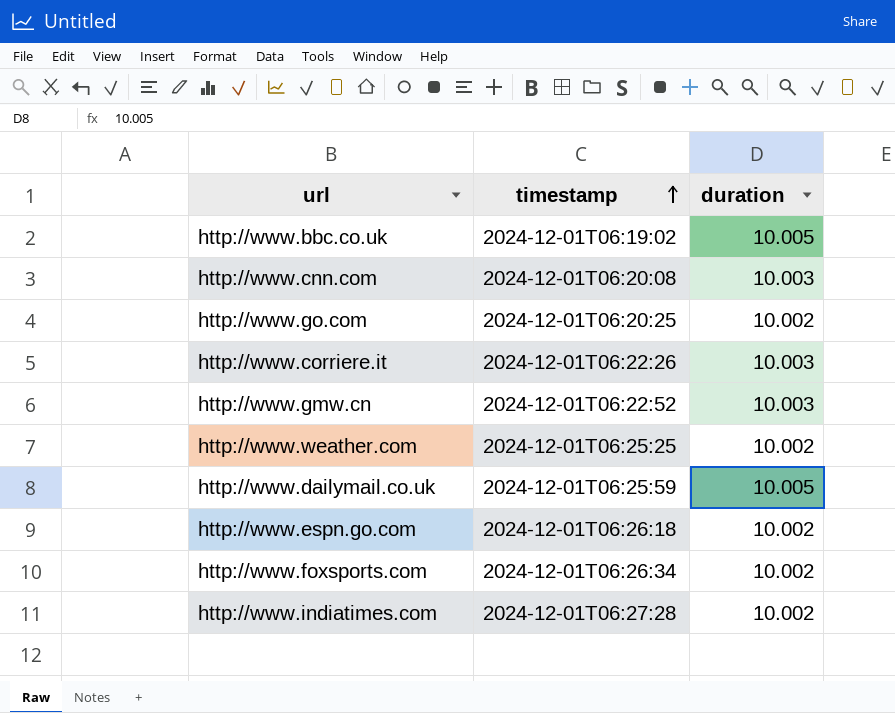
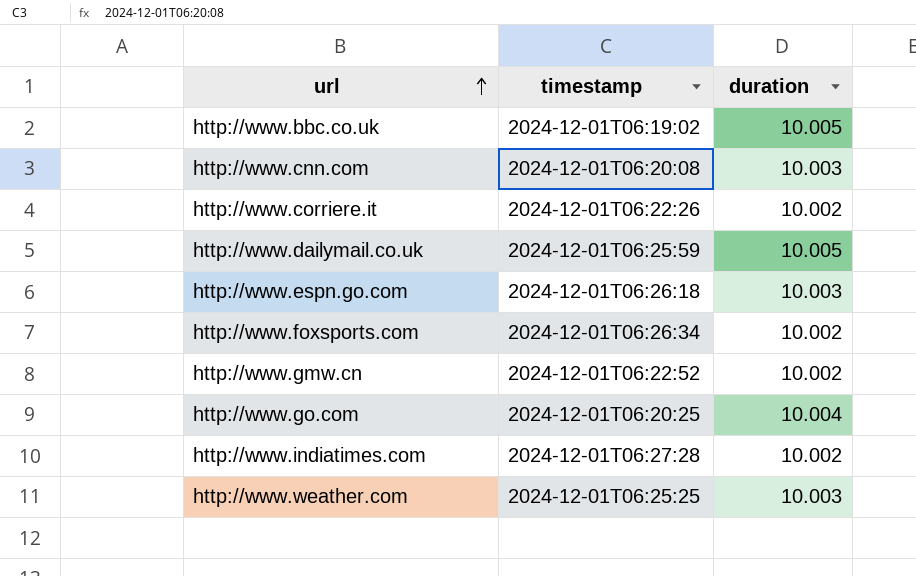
row order: timestamp ascending -> url ascending
http://www.corriere.it | duration: 10.003 -> 10.002
http://www.espn.go.com | duration: 10.002 -> 10.003
http://www.gmw.cn | duration: 10.003 -> 10.002
http://www.go.com | duration: 10.002 -> 10.004
http://www.weather.com | duration: 10.002 -> 10.003

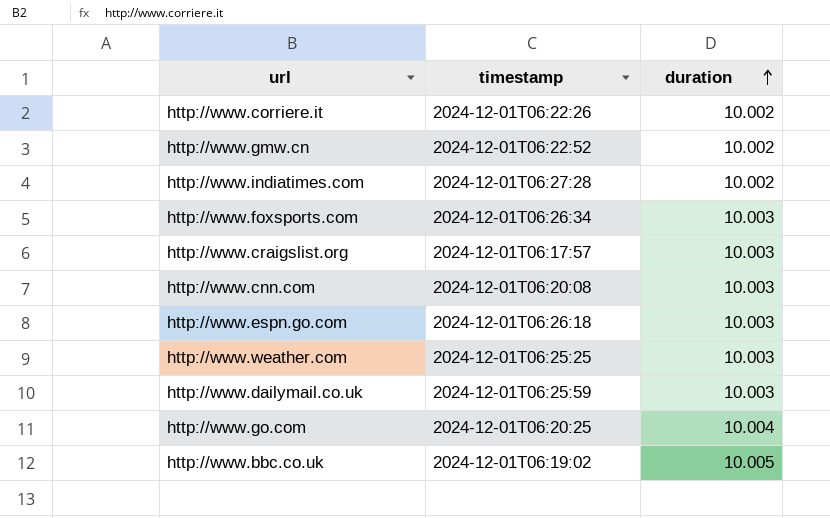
row order: url ascending -> duration ascending
http://www.foxsports.com | duration: 10.002 -> 10.003
row http://www.craigslist.org: none -> 2024-12-01T06:17:57 | 10.003
http://www.dailymail.co.uk | duration: 10.005 -> 10.003

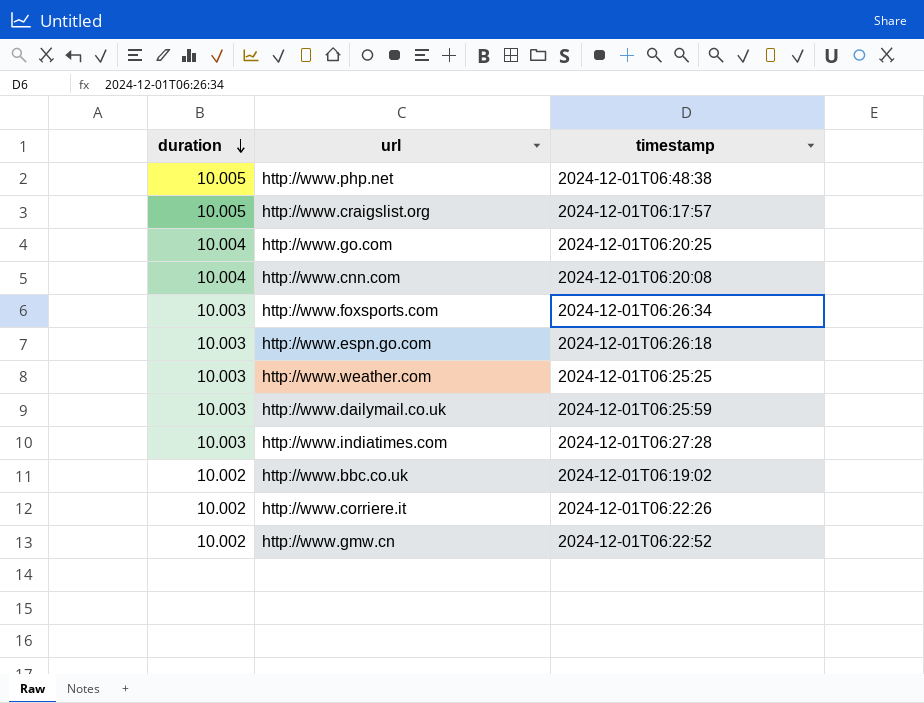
row order: duration ascending -> duration descending
column duration | position: 3 -> 1
row http://www.php.net: none -> 10.005 | 2024-12-01T06:48:38
http://www.craigslist.org | duration: 10.003 -> 10.005
http://www.cnn.com | duration: 10.003 -> 10.004
http://www.indiatimes.com | duration: 10.002 -> 10.003
http://www.bbc.co.uk | duration: 10.005 -> 10.002

